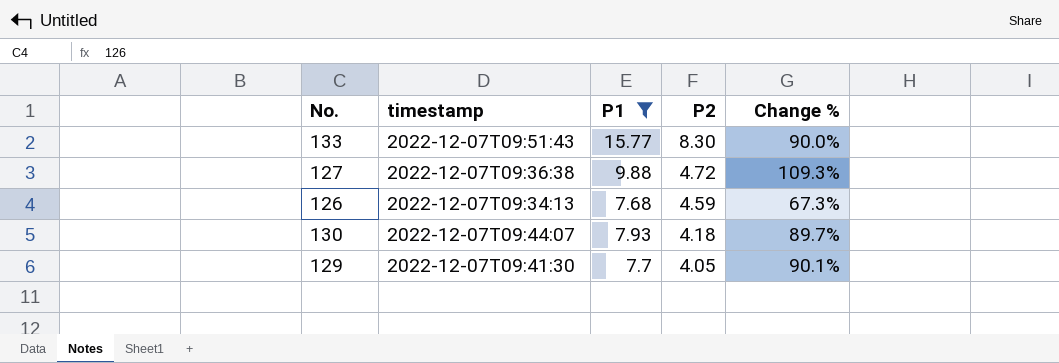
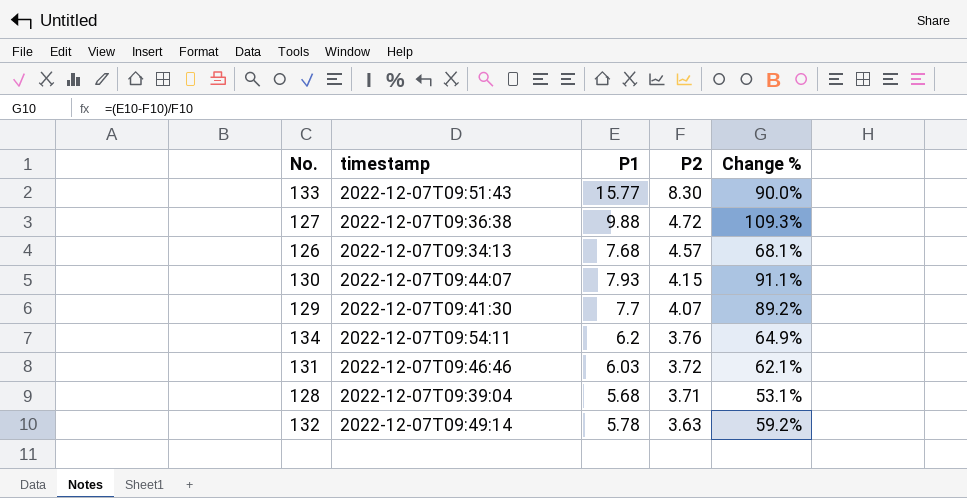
filter: P1 >= 7.68 -> none
126 | P2: 4.59 -> 4.57
126 | Change %: 67.3% -> 68.1%
130 | P2: 4.18 -> 4.15
130 | Change %: 89.7% -> 91.1%
129 | P2: 4.05 -> 4.07
129 | Change %: 90.1% -> 89.2%

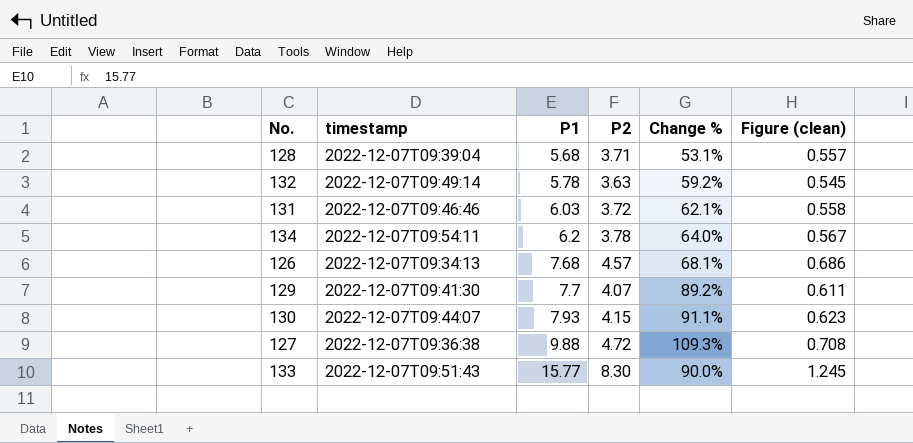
row order: P2 descending -> P1 ascending
column Figure (clean) | formula: none -> [P2] * 0.15
134 | P2: 3.76 -> 3.78
134 | Change %: 64.9% -> 64.0%

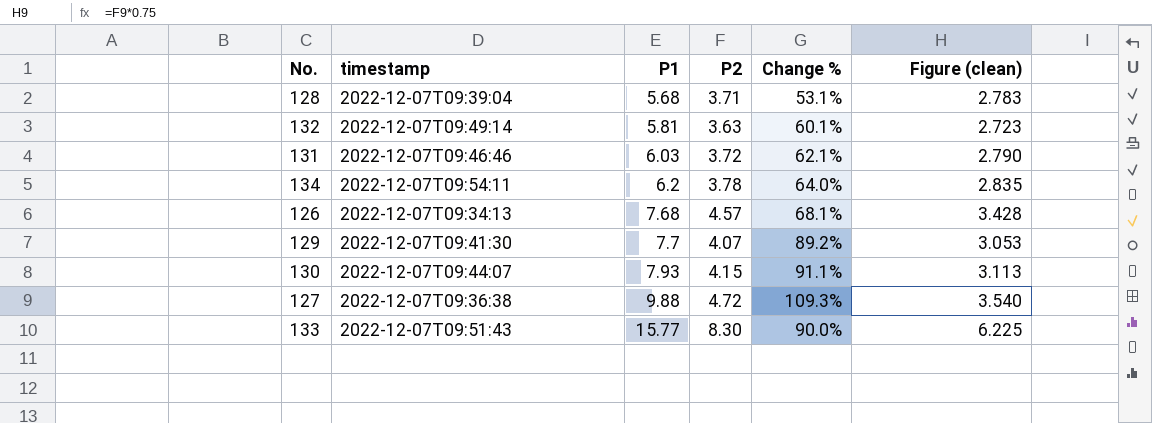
column Figure (clean) | formula: [P2] * 0.15 -> [P2] * 0.75
132 | P1: 5.78 -> 5.81
132 | Change %: 59.2% -> 60.1%

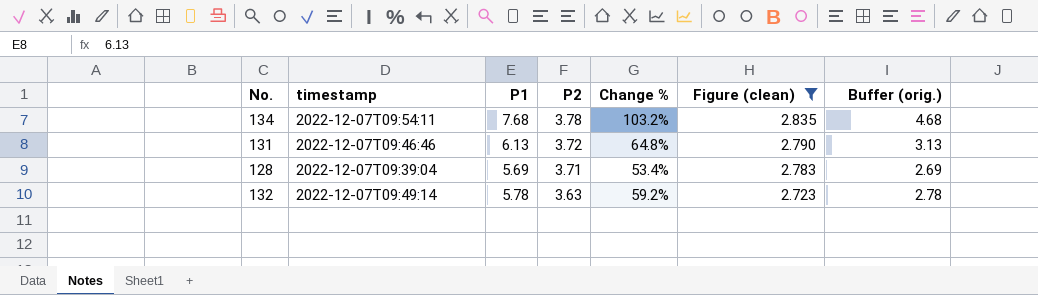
filter: none -> Figure (clean) <= 2.835
row order: P1 ascending -> P2 descending
column Buffer (orig.) | formula: none -> [P1] - 3
134 | P1: 6.2 -> 7.68
134 | Change %: 64.0% -> 103.2%
131 | P1: 6.03 -> 6.13
131 | Change %: 62.1% -> 64.8%
128 | P1: 5.68 -> 5.69
128 | Change %: 53.1% -> 53.4%
132 | P1: 5.81 -> 5.78
132 | Change %: 60.1% -> 59.2%

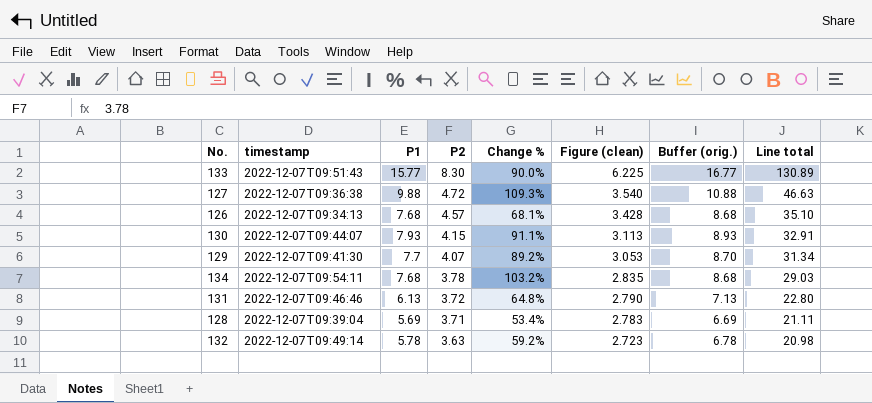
filter: Figure (clean) <= 2.835 -> none
column Buffer (orig.) | formula: [P1] - 3 -> [P1] + 1
column Line total | formula: none -> [P1] * [P2]

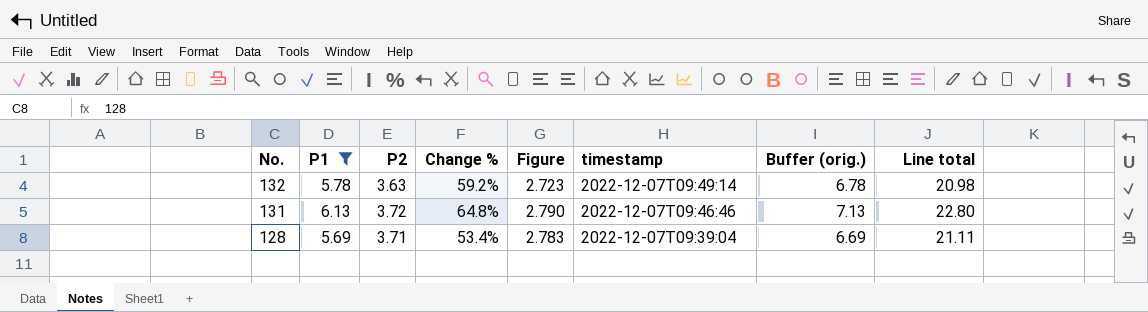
filter: none -> P1 <= 6.13
row order: P2 descending -> No. descending
column name: Figure (clean) -> Figure
column timestamp | position: 2 -> 6

